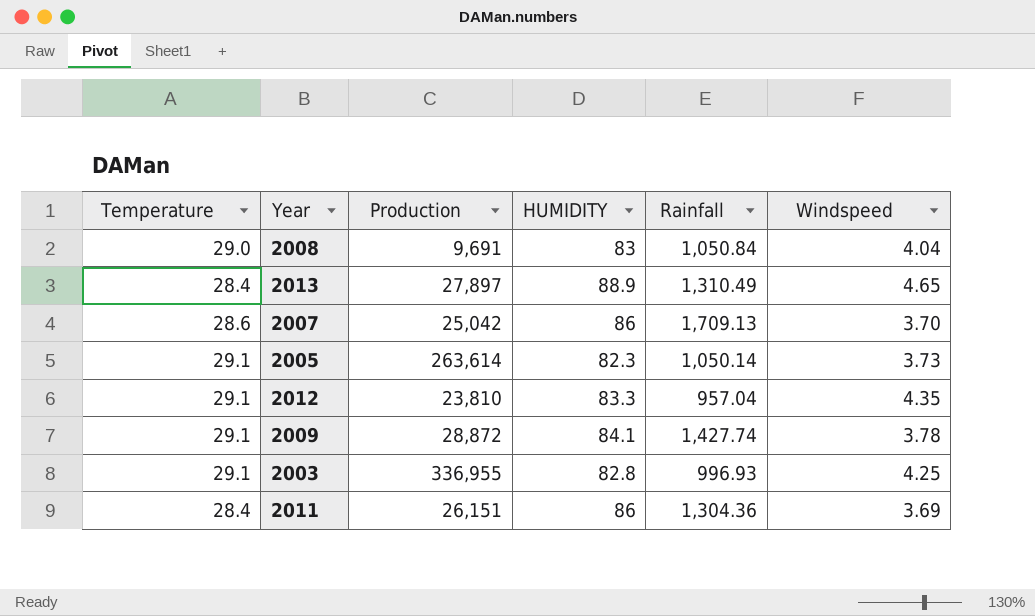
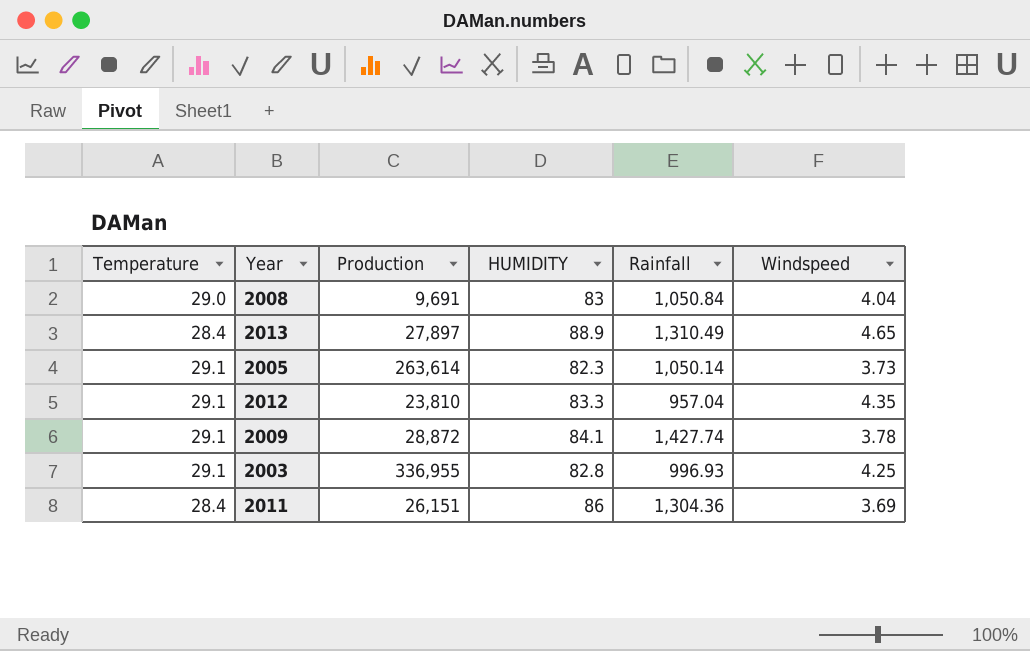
row 2007: 28.6 | 25,042 | 86 | 1,709.13 | 3.70 -> none

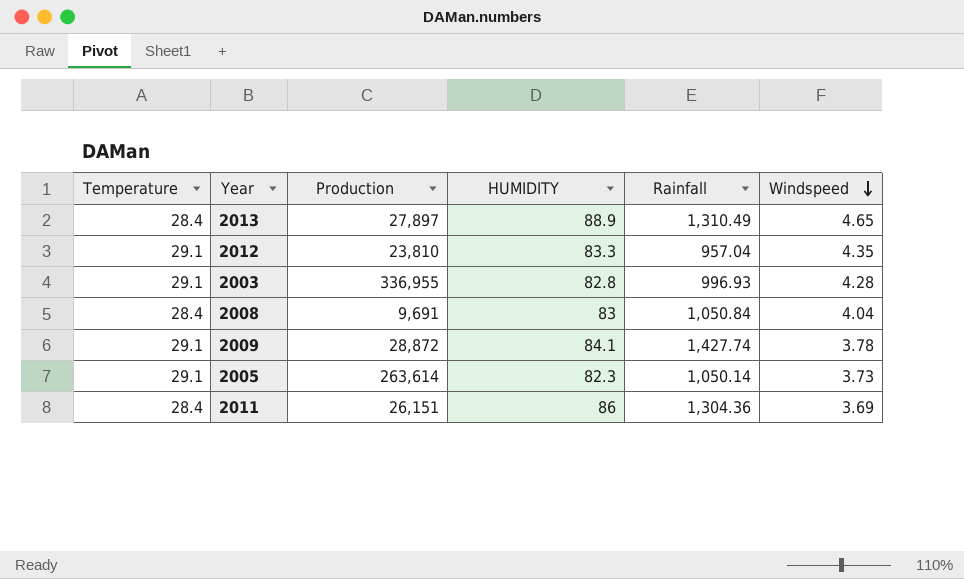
row order: none -> Windspeed descending
2003 | Windspeed: 4.25 -> 4.28
2008 | Temperature: 29.0 -> 28.4

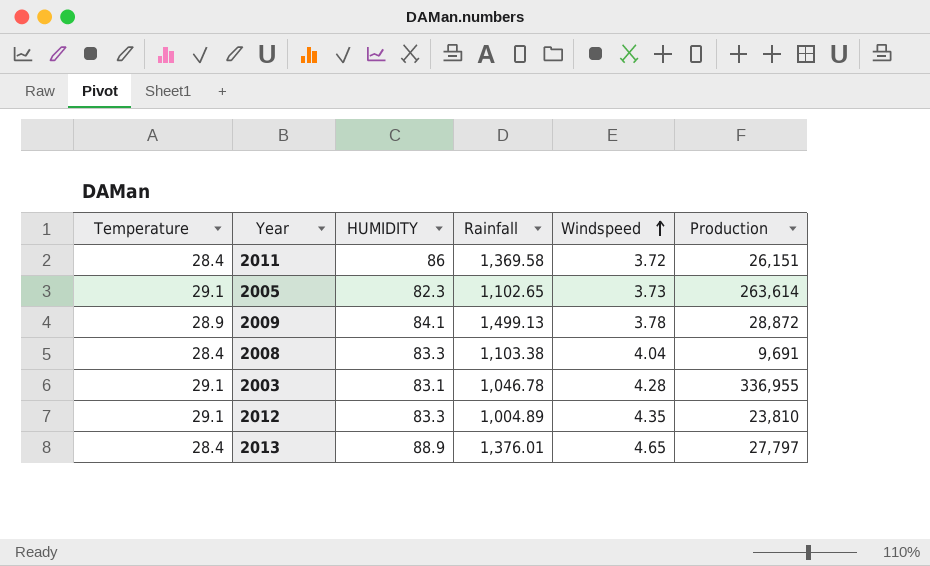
row order: Windspeed descending -> Windspeed ascending
column Production | position: 3 -> 6
2011 | Rainfall: 1,304.36 -> 1,369.58
2011 | Windspeed: 3.69 -> 3.72
2005 | Rainfall: 1,050.14 -> 1,102.65
2009 | Temperature: 29.1 -> 28.9
2009 | Rainfall: 1,427.74 -> 1,499.13
2008 | HUMIDITY: 83 -> 83.3
2008 | Rainfall: 1,050.84 -> 1,103.38
2003 | HUMIDITY: 82.8 -> 83.1
2003 | Rainfall: 996.93 -> 1,046.78
2012 | Rainfall: 957.04 -> 1,004.89
2013 | Rainfall: 1,310.49 -> 1,376.01
2013 | Production: 27,897 -> 27,797

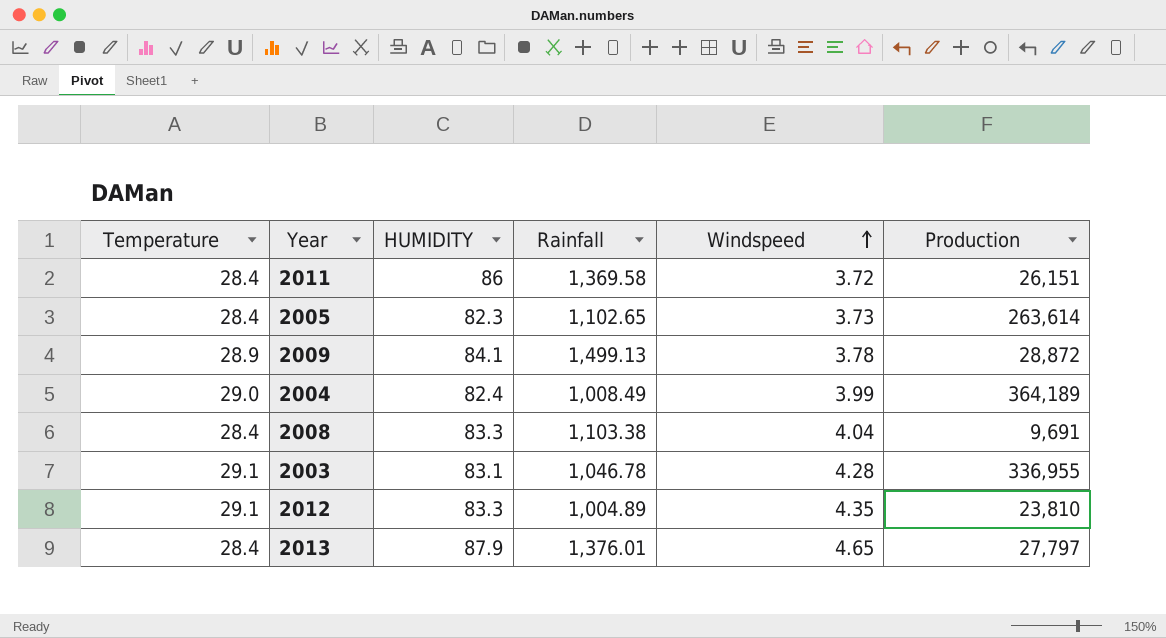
2005 | Temperature: 29.1 -> 28.4
row 2004: none -> 29.0 | 82.4 | 1,008.49 | 3.99 | 364,189
2013 | HUMIDITY: 88.9 -> 87.9

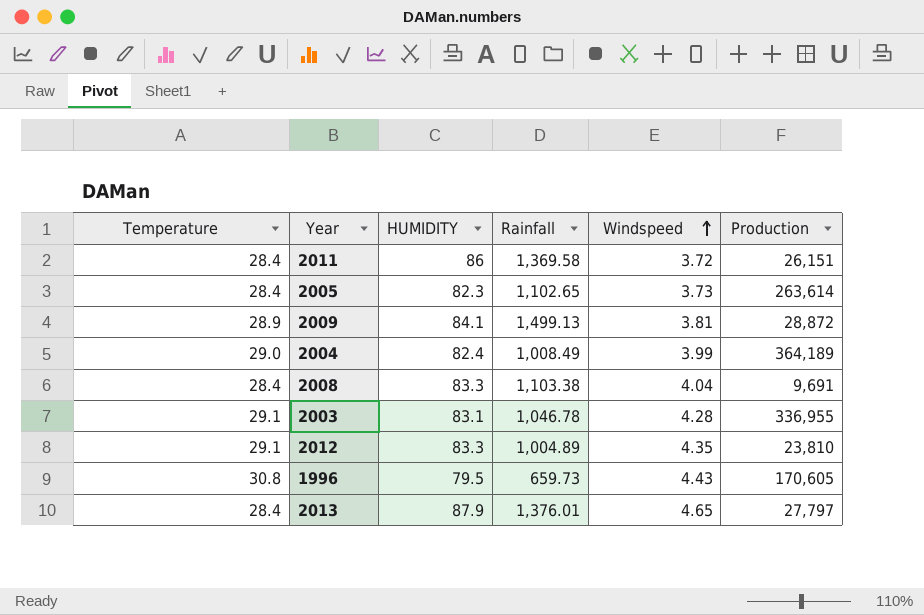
2009 | Windspeed: 3.78 -> 3.81
row 1996: none -> 30.8 | 79.5 | 659.73 | 4.43 | 170,605

